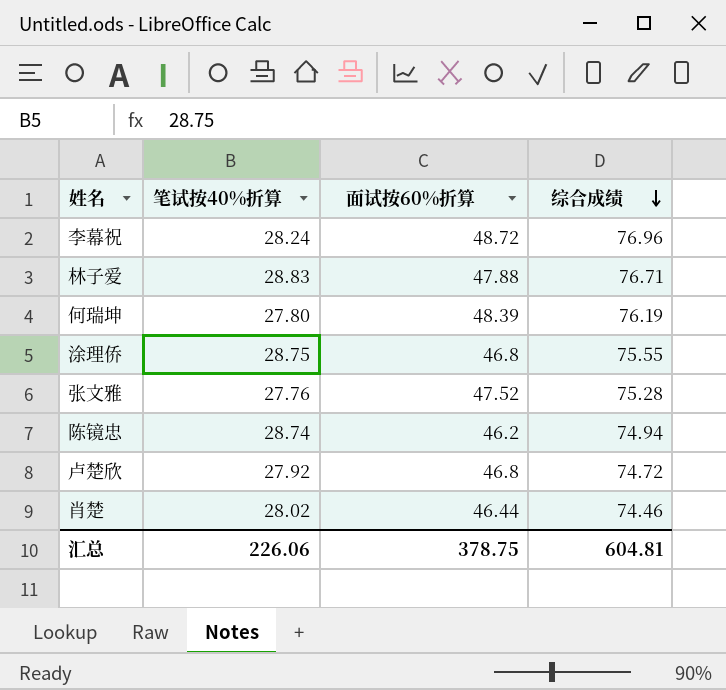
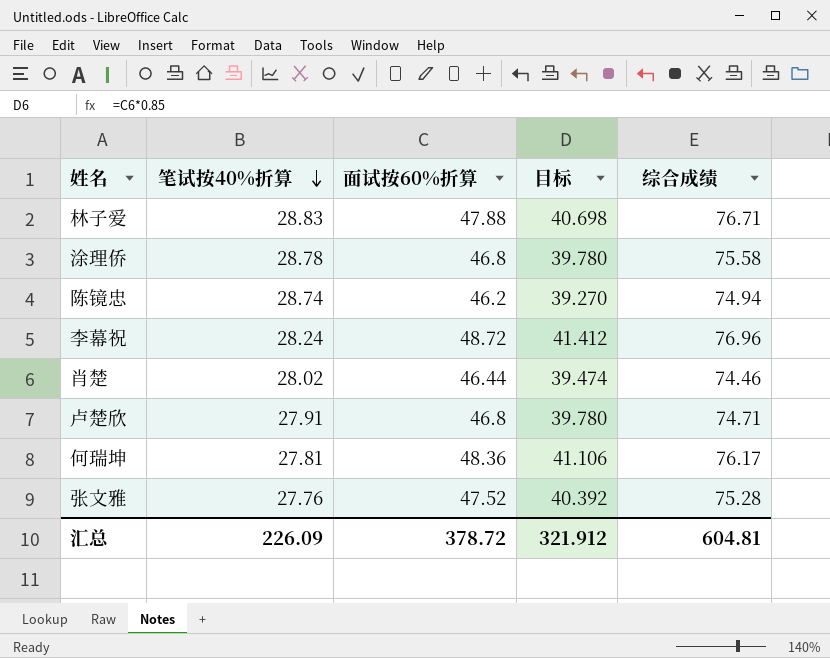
row order: 综合成绩 descending -> 笔试按40%折算 descending
column 目标 | formula: none -> [面试按60%折算] * 0.85
涂理侨 | 笔试按40%折算: 28.75 -> 28.78
涂理侨 | 综合成绩: 75.55 -> 75.58
卢楚欣 | 笔试按40%折算: 27.92 -> 27.91
卢楚欣 | 综合成绩: 74.72 -> 74.71
何瑞坤 | 笔试按40%折算: 27.80 -> 27.81
何瑞坤 | 面试按60%折算: 48.39 -> 48.36
何瑞坤 | 综合成绩: 76.19 -> 76.17
汇总 | 笔试按40%折算: 226.06 -> 226.09
汇总 | 面试按60%折算: 378.75 -> 378.72

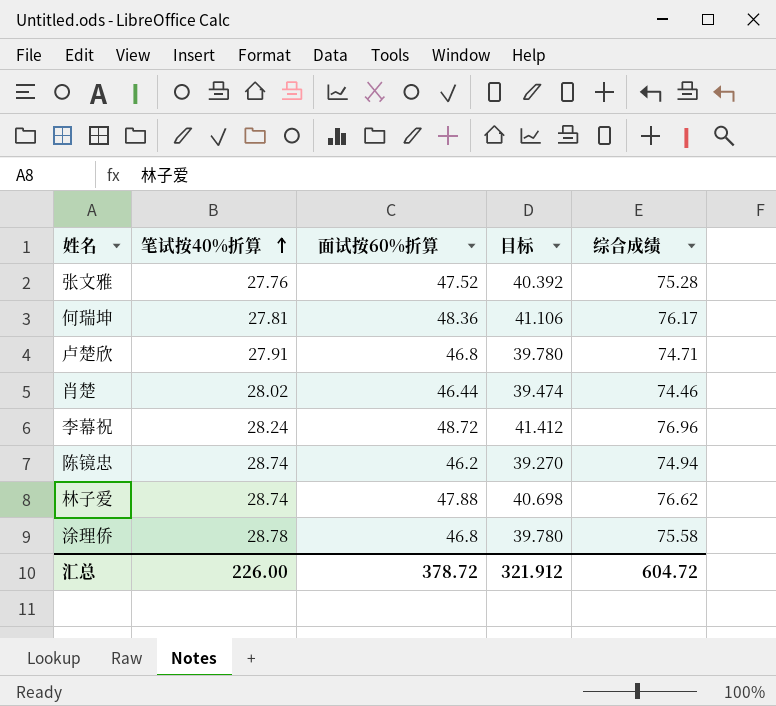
row order: 笔试按40%折算 descending -> 笔试按40%折算 ascending
林子爱 | 笔试按40%折算: 28.83 -> 28.74
林子爱 | 综合成绩: 76.71 -> 76.62
汇总 | 笔试按40%折算: 226.09 -> 226.00
汇总 | 综合成绩: 604.81 -> 604.72

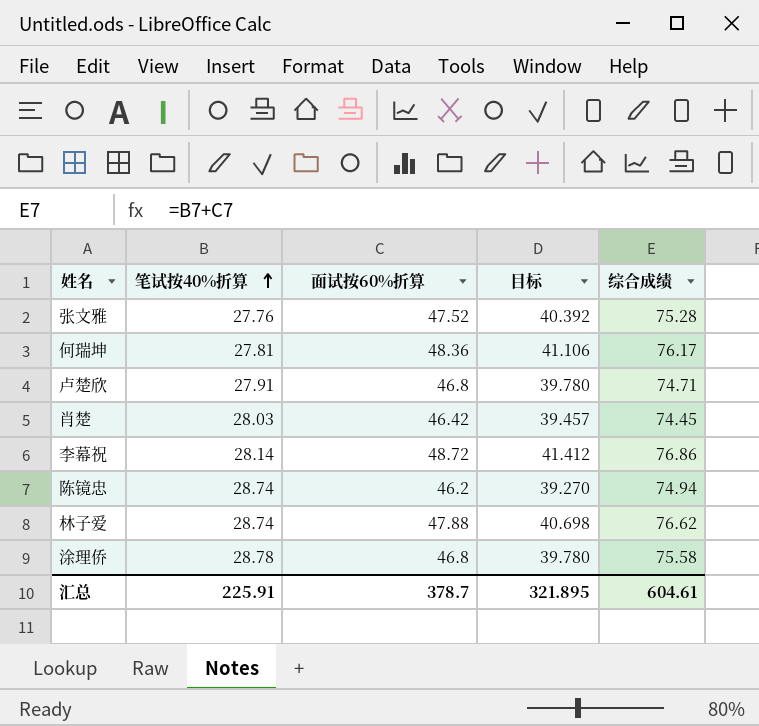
肖楚 | 笔试按40%折算: 28.02 -> 28.03
肖楚 | 面试按60%折算: 46.44 -> 46.42
肖楚 | 目标: 39.474 -> 39.457
肖楚 | 综合成绩: 74.46 -> 74.45
李幕祝 | 笔试按40%折算: 28.24 -> 28.14
李幕祝 | 综合成绩: 76.96 -> 76.86
汇总 | 笔试按40%折算: 226.00 -> 225.91
汇总 | 面试按60%折算: 378.72 -> 378.7
汇总 | 目标: 321.912 -> 321.895
汇总 | 综合成绩: 604.72 -> 604.61

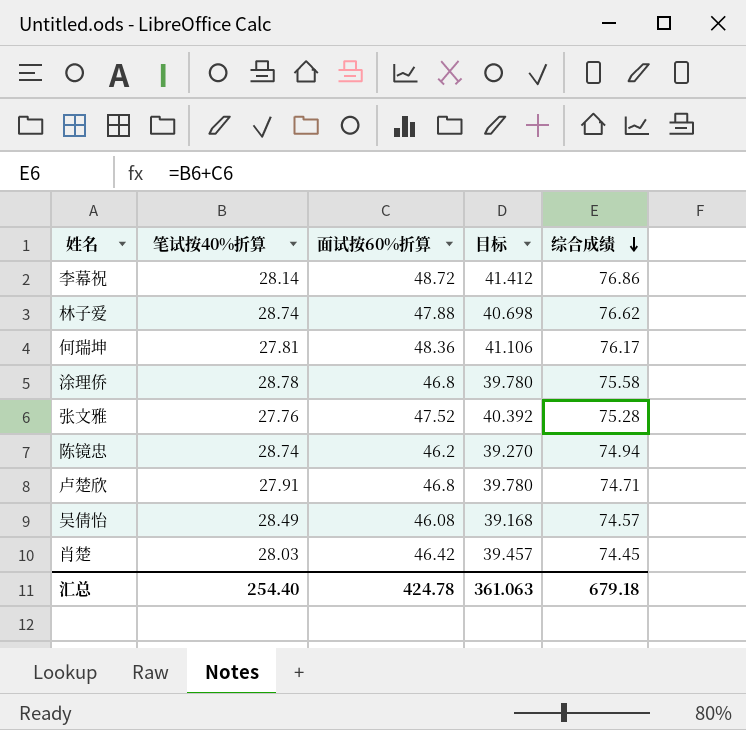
row order: 笔试按40%折算 ascending -> 综合成绩 descending
row 吴倩怡: none -> 28.49 | 46.08 | 39.168 | 74.57
汇总 | 笔试按40%折算: 225.91 -> 254.40
汇总 | 面试按60%折算: 378.7 -> 424.78
汇总 | 目标: 321.895 -> 361.063
汇总 | 综合成绩: 604.61 -> 679.18

